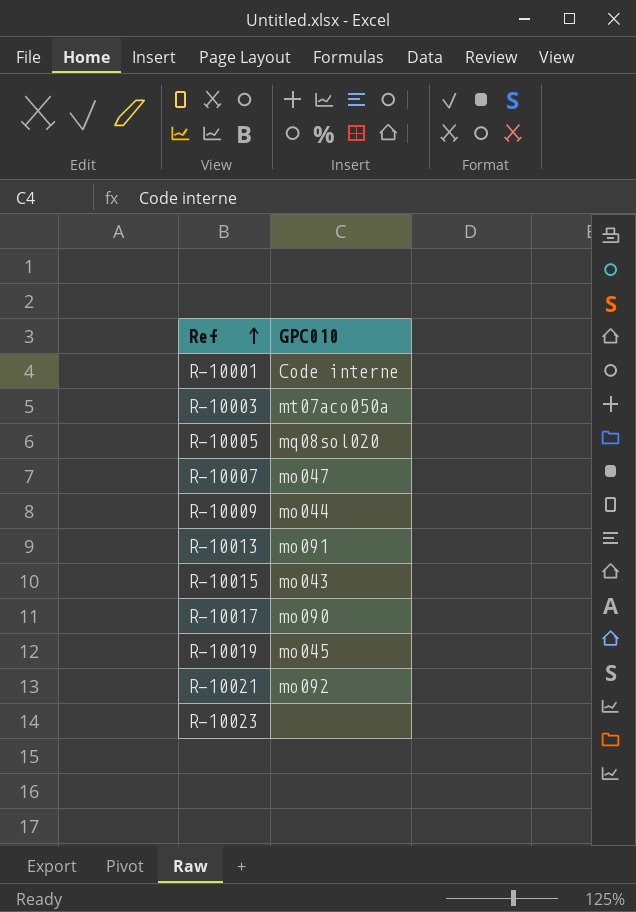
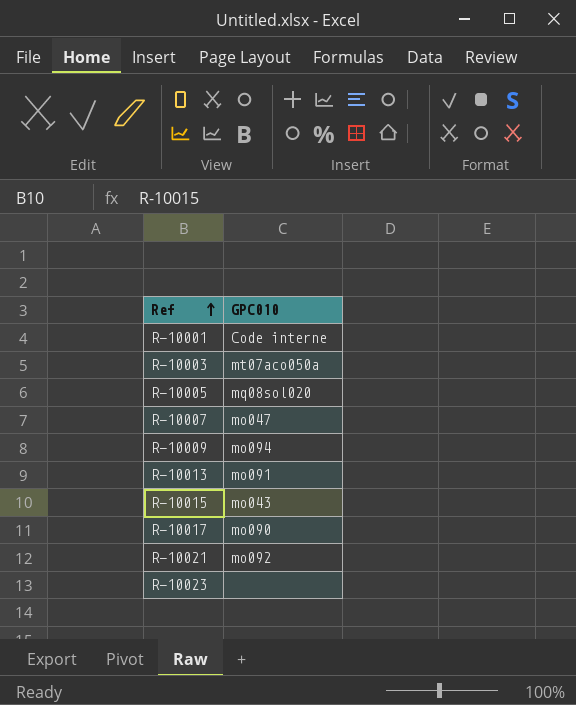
row R-10019: mo045 -> none
R-10009 | GPC010: mo044 -> mo094

